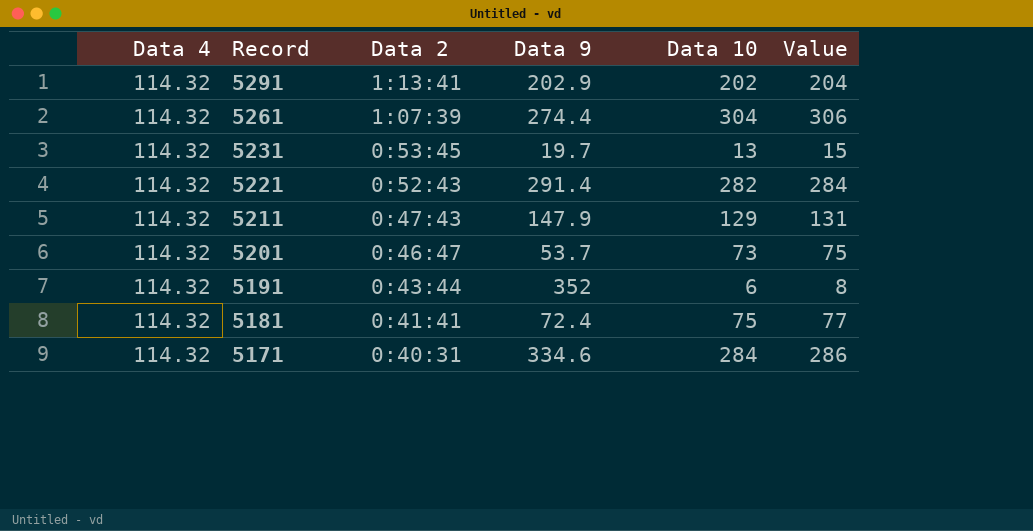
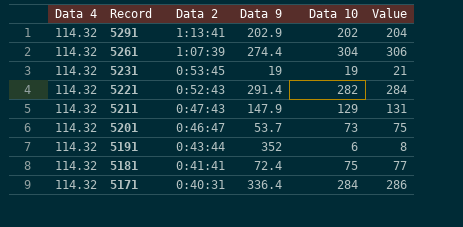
5231 | Data 9: 19.7 -> 19
5231 | Data 10: 13 -> 19
5231 | Value: 15 -> 21
5171 | Data 9: 334.6 -> 336.4

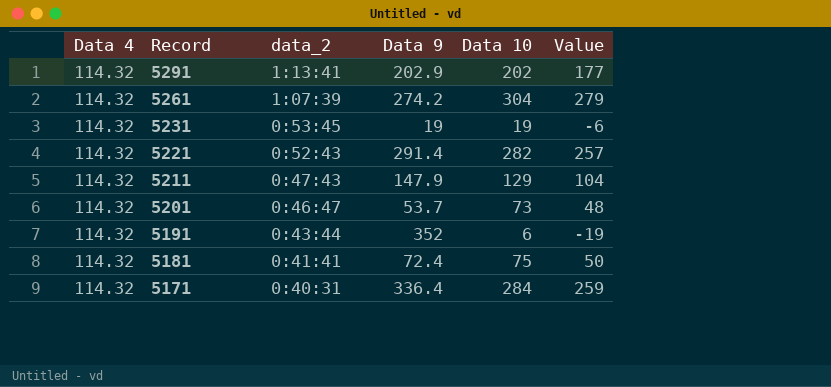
column name: Data 2 -> data_2
column Value | formula: [Data 10] + 2 -> [Data 10] - 25
5261 | Data 9: 274.4 -> 274.2

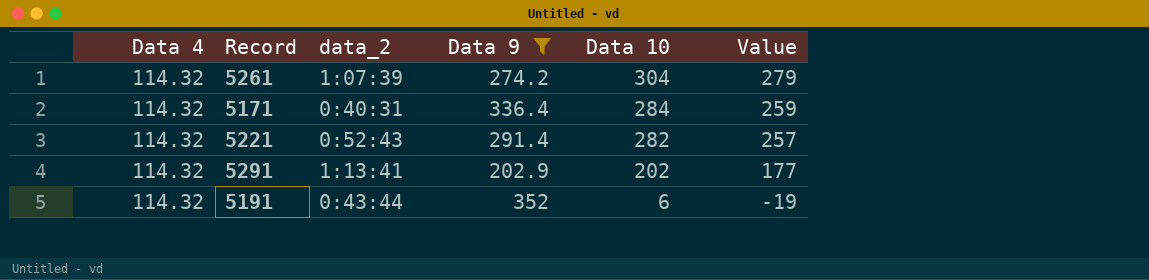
filter: none -> Data 9 >= 202.9
row order: Record descending -> Data 10 descending

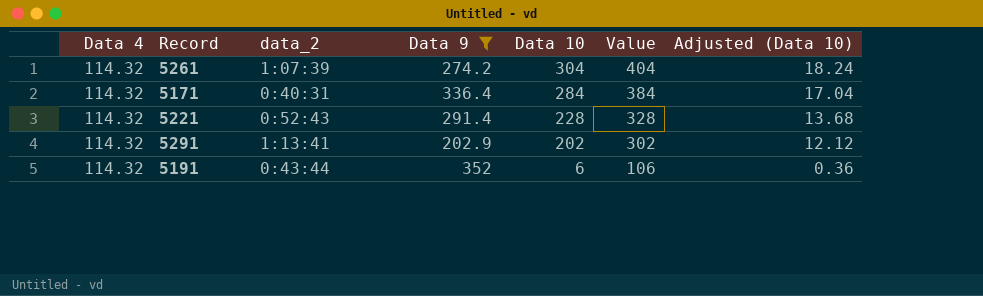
column Value | formula: [Data 10] - 25 -> [Data 10] + 100
column Adjusted (Data 10) | formula: none -> [Data 10] * 0.06
5221 | Data 10: 282 -> 228

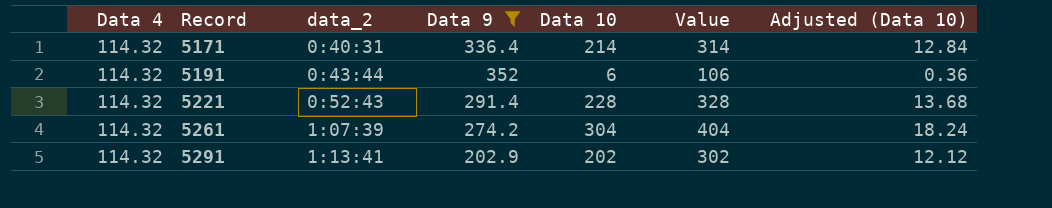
row order: Data 10 descending -> Record ascending
5171 | Data 10: 284 -> 214
5171 | Value: 384 -> 314
5171 | Adjusted (Data 10): 17.04 -> 12.84

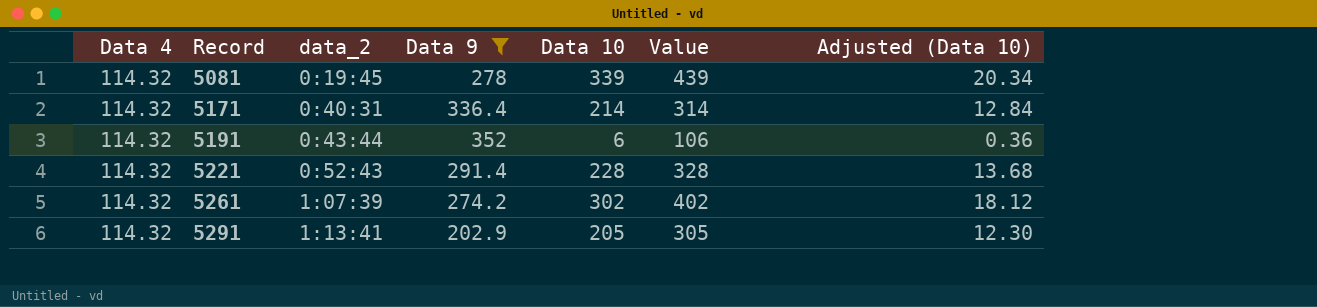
row 5081: none -> 114.32 | 0:19:45 | 278 | 339 | 439 | 20.34
5261 | Data 10: 304 -> 302
5261 | Value: 404 -> 402
5261 | Adjusted (Data 10): 18.24 -> 18.12
5291 | Data 10: 202 -> 205
5291 | Value: 302 -> 305
5291 | Adjusted (Data 10): 12.12 -> 12.30

